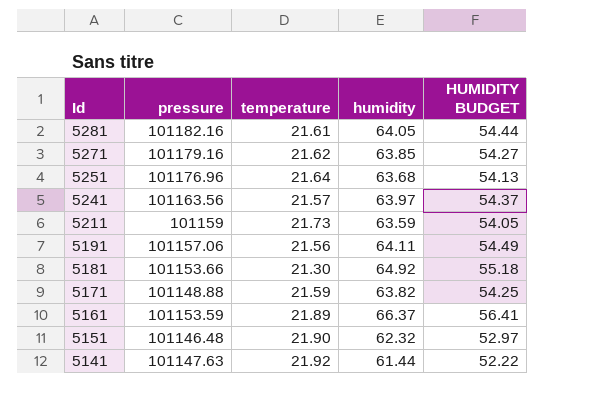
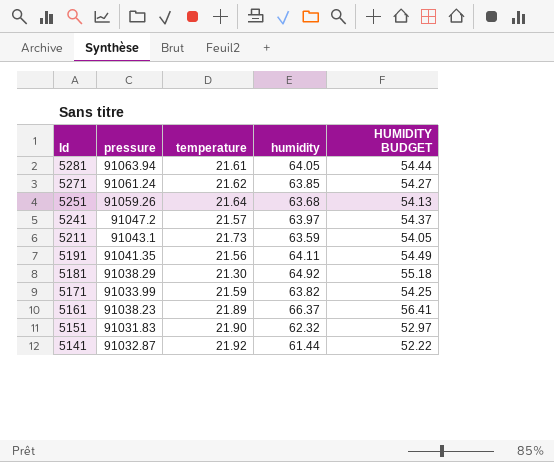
5281 | pressure: 101182.16 -> 91063.94
5271 | pressure: 101179.16 -> 91061.24
5251 | pressure: 101176.96 -> 91059.26
5241 | pressure: 101163.56 -> 91047.2
5211 | pressure: 101159 -> 91043.1
5191 | pressure: 101157.06 -> 91041.35
5181 | pressure: 101153.66 -> 91038.29
5171 | pressure: 101148.88 -> 91033.99
5161 | pressure: 101153.59 -> 91038.23
5151 | pressure: 101146.48 -> 91031.83
5141 | pressure: 101147.63 -> 91032.87

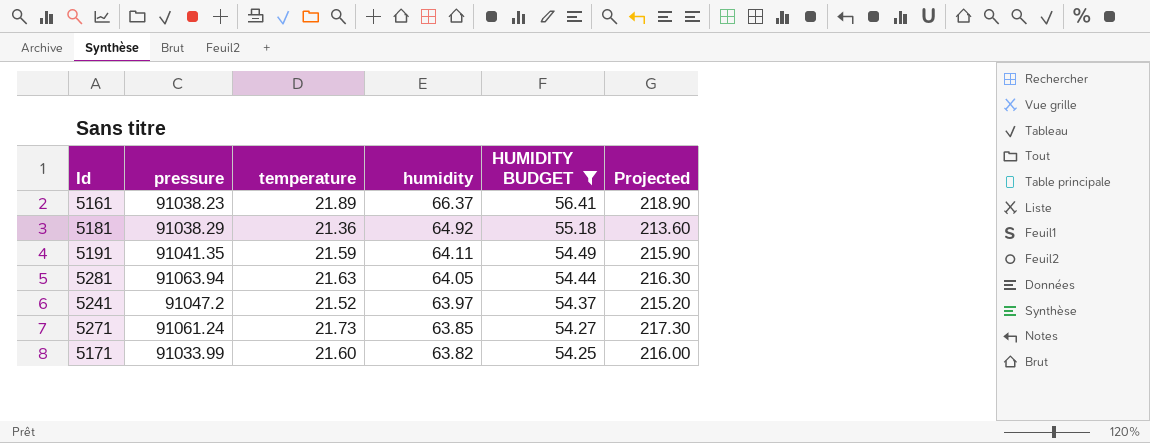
filter: none -> HUMIDITY BUDGET >= 54.25
row order: Id descending -> humidity descending
column Projected | formula: none -> [temperature] * 10
5181 | temperature: 21.30 -> 21.36
5191 | temperature: 21.56 -> 21.59
5281 | temperature: 21.61 -> 21.63
5241 | temperature: 21.57 -> 21.52
5271 | temperature: 21.62 -> 21.73
5171 | temperature: 21.59 -> 21.60

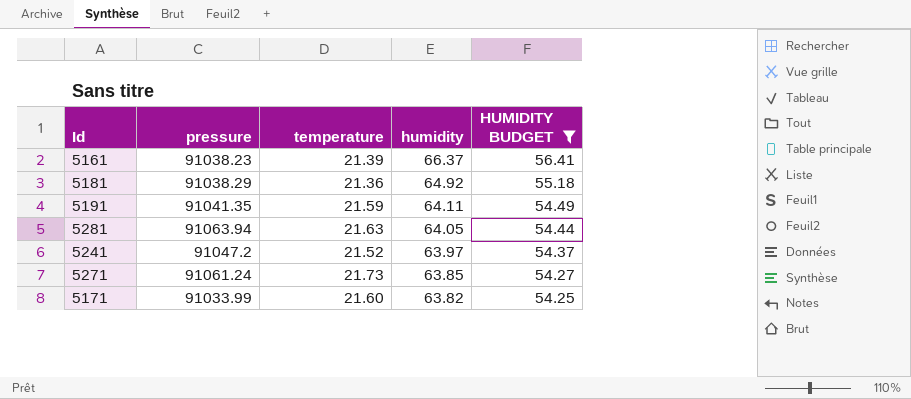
column Projected | formula: [temperature] * 10 -> none
5161 | temperature: 21.89 -> 21.39

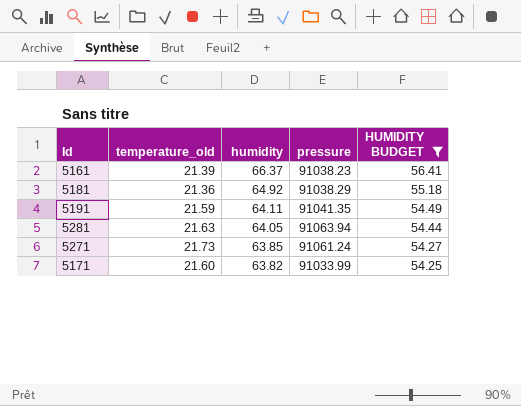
column name: temperature -> temperature_old
column pressure | position: 2 -> 4
row 5241: 91047.2 | 21.52 | 63.97 | 54.37 -> none

